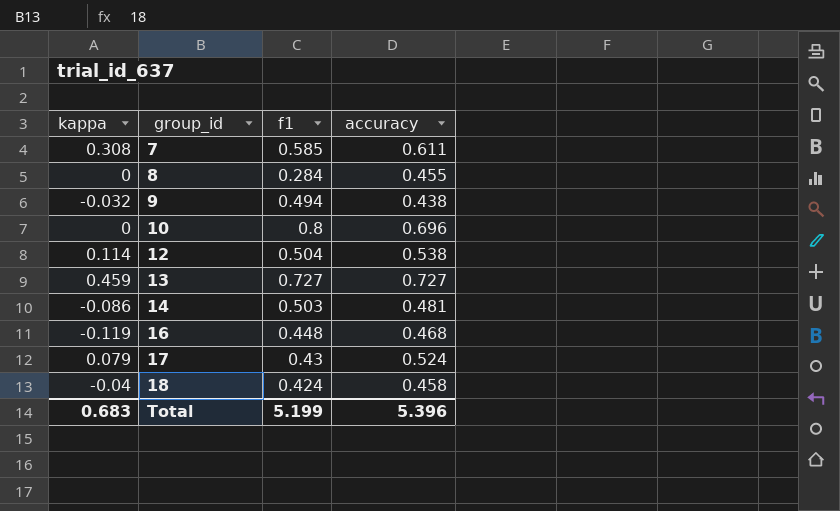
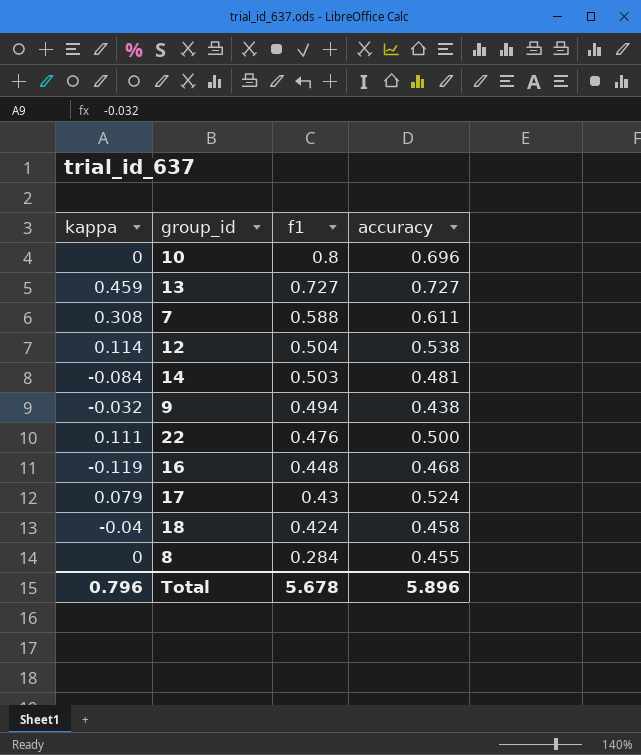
row order: group_id ascending -> f1 descending
7 | f1: 0.585 -> 0.588
14 | kappa: -0.086 -> -0.084
row 22: none -> 0.111 | 0.476 | 0.500
Total | kappa: 0.683 -> 0.796
Total | f1: 5.199 -> 5.678
Total | accuracy: 5.396 -> 5.896

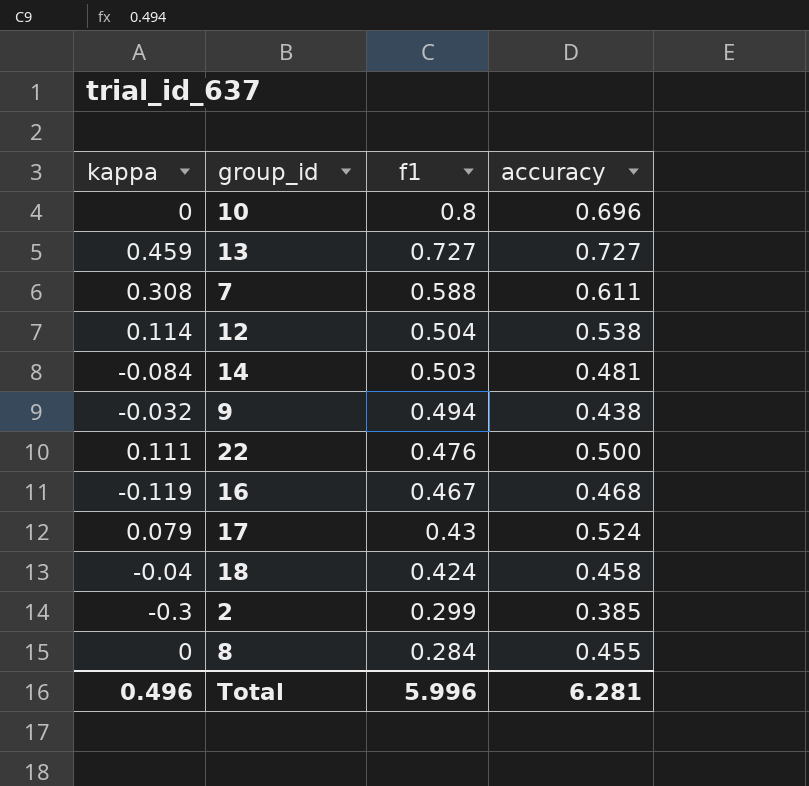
16 | f1: 0.448 -> 0.467
row 2: none -> -0.3 | 0.299 | 0.385
Total | kappa: 0.796 -> 0.496
Total | f1: 5.678 -> 5.996
Total | accuracy: 5.896 -> 6.281

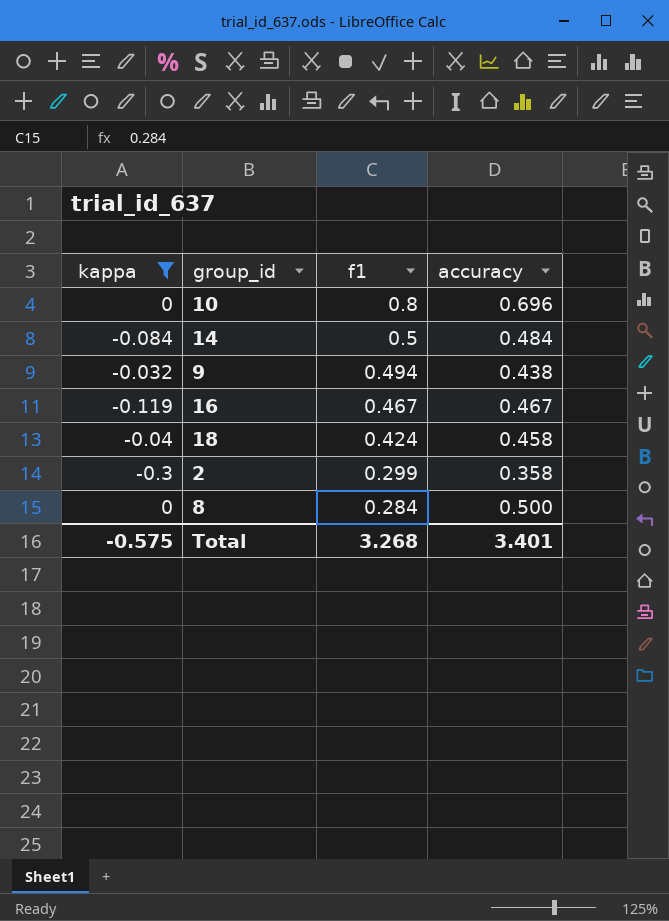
filter: none -> kappa <= 0
14 | f1: 0.503 -> 0.5
14 | accuracy: 0.481 -> 0.484
16 | accuracy: 0.468 -> 0.467
2 | accuracy: 0.385 -> 0.358
8 | accuracy: 0.455 -> 0.500
Total | kappa: 0.496 -> -0.575
Total | f1: 5.996 -> 3.268
Total | accuracy: 6.281 -> 3.401

